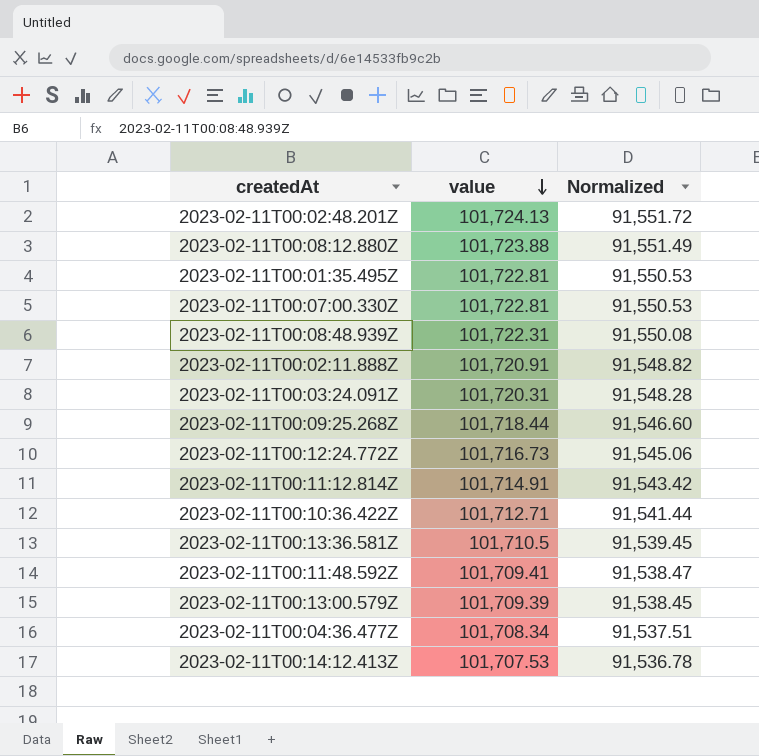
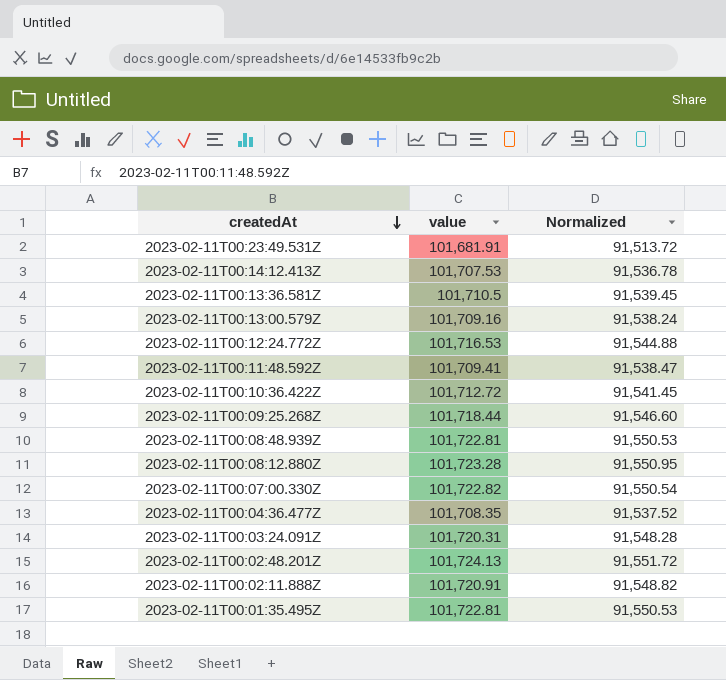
row order: value descending -> createdAt descending
row 2023-02-11T00:11:12.814Z: 101,714.91 | 91,543.42 -> none
row 2023-02-11T00:23:49.531Z: none -> 101,681.91 | 91,513.72
2023-02-11T00:13:00.579Z | value: 101,709.39 -> 101,709.16
2023-02-11T00:13:00.579Z | Normalized: 91,538.45 -> 91,538.24
2023-02-11T00:12:24.772Z | value: 101,716.73 -> 101,716.53
2023-02-11T00:12:24.772Z | Normalized: 91,545.06 -> 91,544.88
2023-02-11T00:10:36.422Z | value: 101,712.71 -> 101,712.72
2023-02-11T00:10:36.422Z | Normalized: 91,541.44 -> 91,541.45
2023-02-11T00:08:48.939Z | value: 101,722.31 -> 101,722.81
2023-02-11T00:08:48.939Z | Normalized: 91,550.08 -> 91,550.53
2023-02-11T00:08:12.880Z | value: 101,723.88 -> 101,723.28
2023-02-11T00:08:12.880Z | Normalized: 91,551.49 -> 91,550.95
2023-02-11T00:07:00.330Z | value: 101,722.81 -> 101,722.82
2023-02-11T00:07:00.330Z | Normalized: 91,550.53 -> 91,550.54
2023-02-11T00:04:36.477Z | value: 101,708.34 -> 101,708.35
2023-02-11T00:04:36.477Z | Normalized: 91,537.51 -> 91,537.52

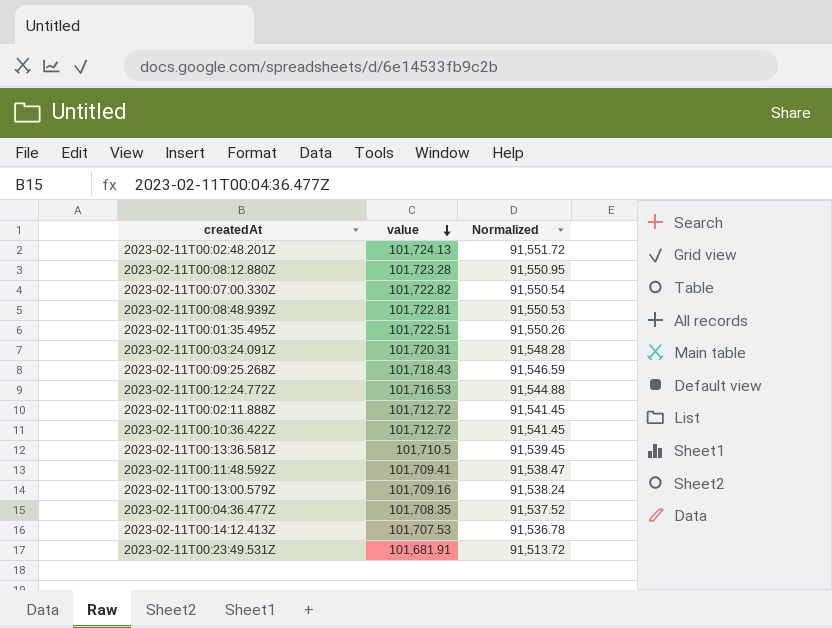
row order: createdAt descending -> value descending
2023-02-11T00:01:35.495Z | value: 101,722.81 -> 101,722.51
2023-02-11T00:01:35.495Z | Normalized: 91,550.53 -> 91,550.26
2023-02-11T00:09:25.268Z | value: 101,718.44 -> 101,718.43
2023-02-11T00:09:25.268Z | Normalized: 91,546.60 -> 91,546.59
2023-02-11T00:02:11.888Z | value: 101,720.91 -> 101,712.72
2023-02-11T00:02:11.888Z | Normalized: 91,548.82 -> 91,541.45

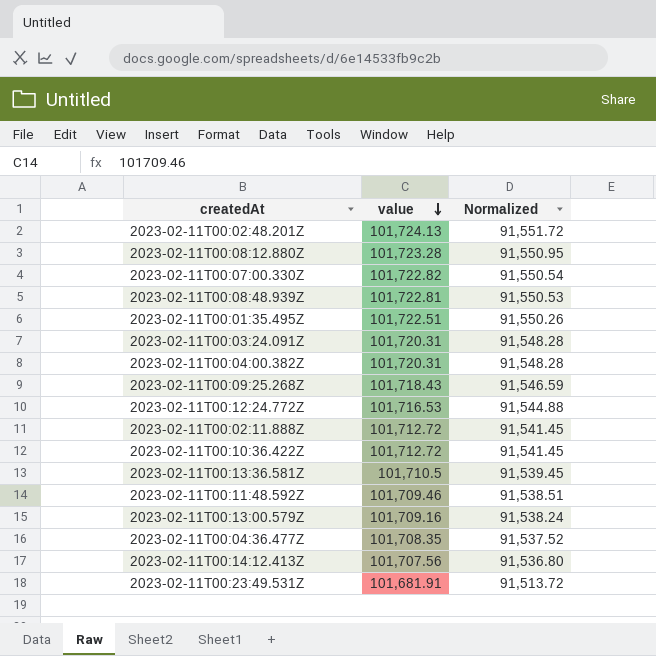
row 2023-02-11T00:04:00.382Z: none -> 101,720.31 | 91,548.28
2023-02-11T00:11:48.592Z | value: 101,709.41 -> 101,709.46
2023-02-11T00:11:48.592Z | Normalized: 91,538.47 -> 91,538.51
2023-02-11T00:14:12.413Z | value: 101,707.53 -> 101,707.56
2023-02-11T00:14:12.413Z | Normalized: 91,536.78 -> 91,536.80

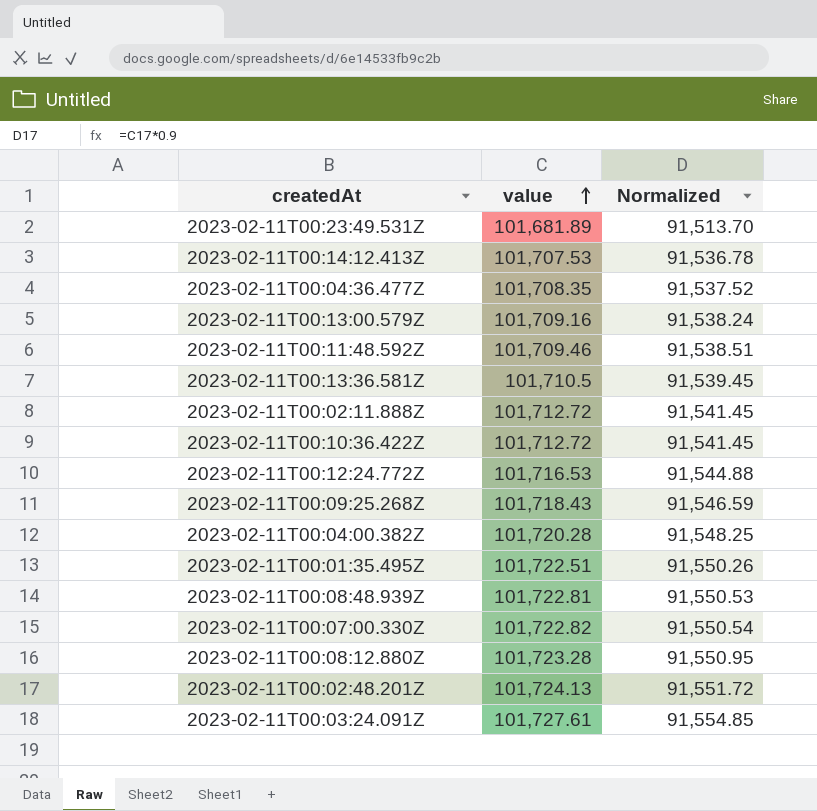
row order: value descending -> value ascending
2023-02-11T00:23:49.531Z | value: 101,681.91 -> 101,681.89
2023-02-11T00:23:49.531Z | Normalized: 91,513.72 -> 91,513.70
2023-02-11T00:14:12.413Z | value: 101,707.56 -> 101,707.53
2023-02-11T00:14:12.413Z | Normalized: 91,536.80 -> 91,536.78
2023-02-11T00:04:00.382Z | value: 101,720.31 -> 101,720.28
2023-02-11T00:04:00.382Z | Normalized: 91,548.28 -> 91,548.25
2023-02-11T00:03:24.091Z | value: 101,720.31 -> 101,727.61
2023-02-11T00:03:24.091Z | Normalized: 91,548.28 -> 91,554.85

